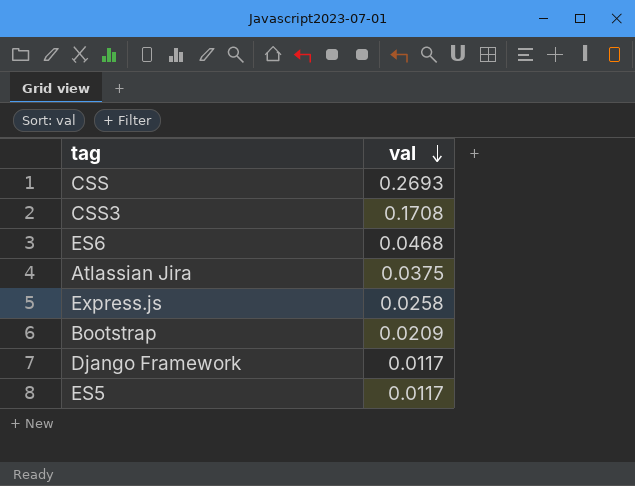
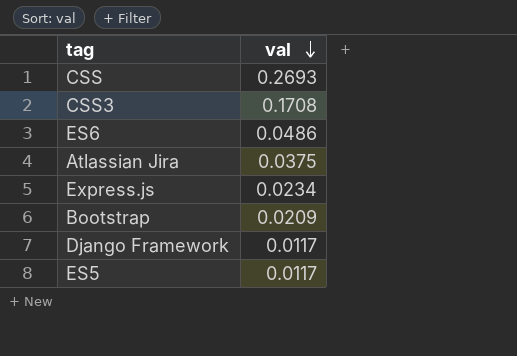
ES6 | val: 0.0468 -> 0.0486
Express.js | val: 0.0258 -> 0.0234

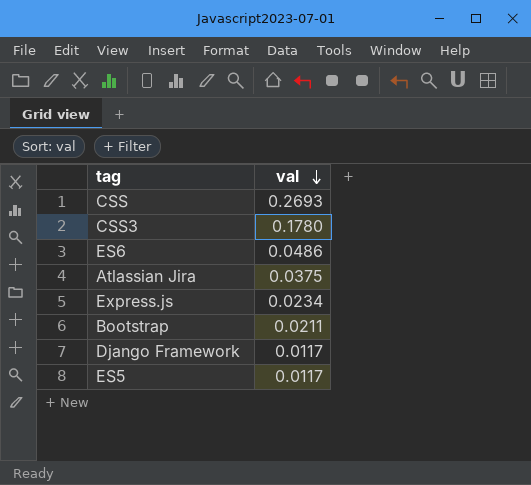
CSS3 | val: 0.1708 -> 0.1780
Bootstrap | val: 0.0209 -> 0.0211

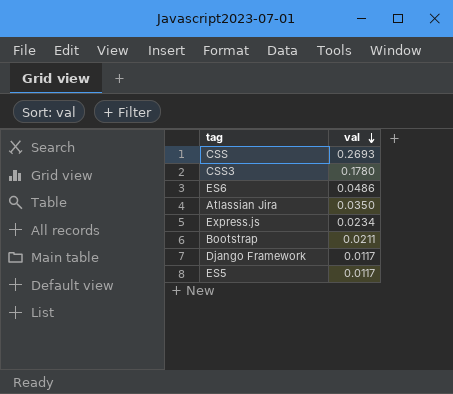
Atlassian Jira | val: 0.0375 -> 0.0350

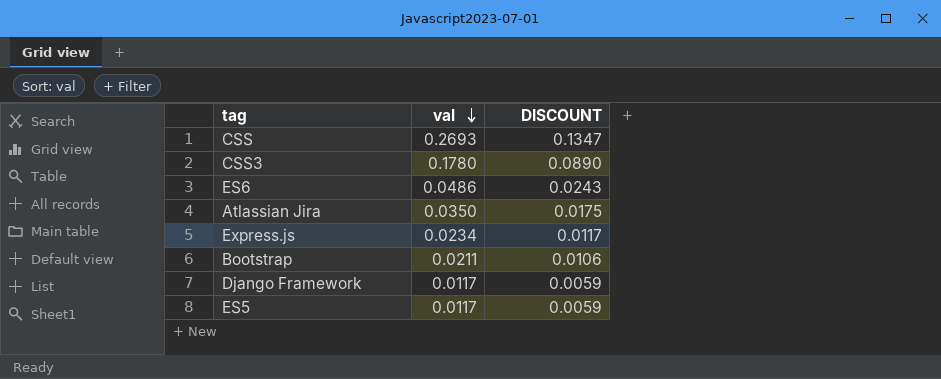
column DISCOUNT | formula: none -> [val] * 0.5

